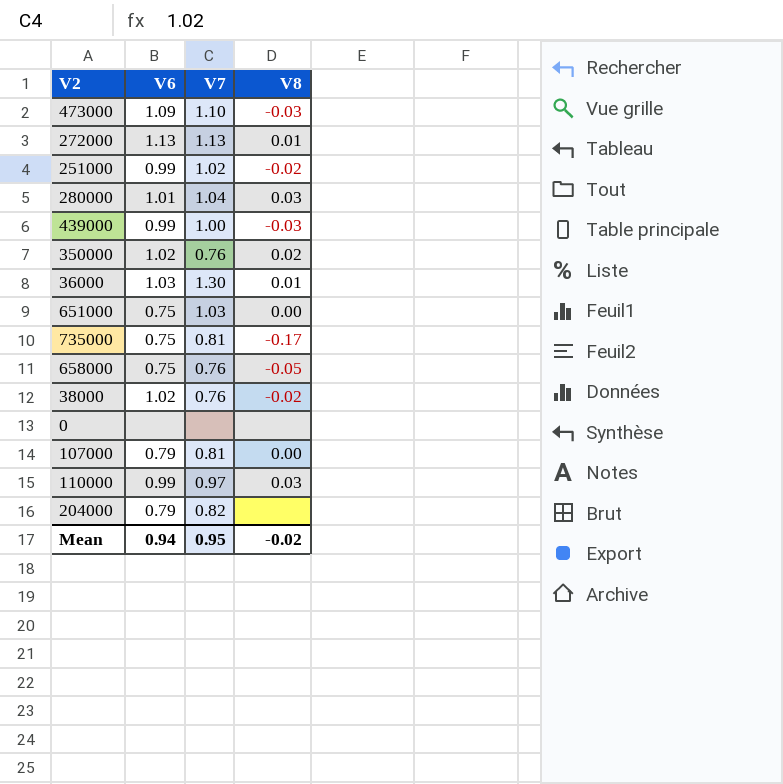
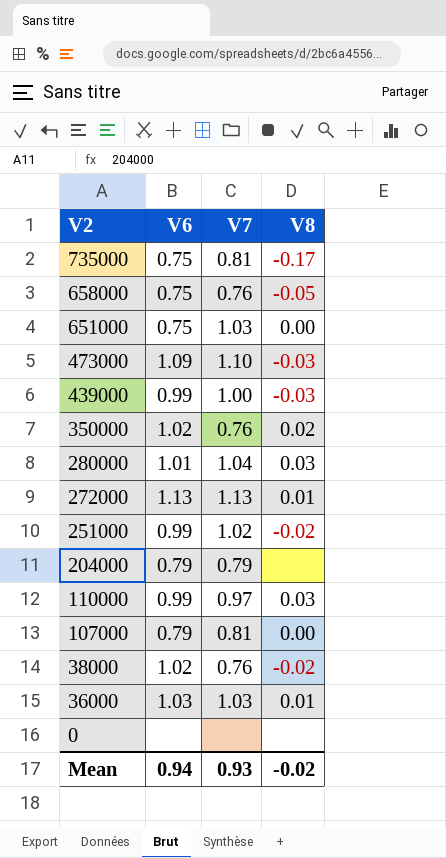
row order: none -> V2 descending
204000 | V7: 0.82 -> 0.79
36000 | V7: 1.30 -> 1.03
Mean | V7: 0.95 -> 0.93

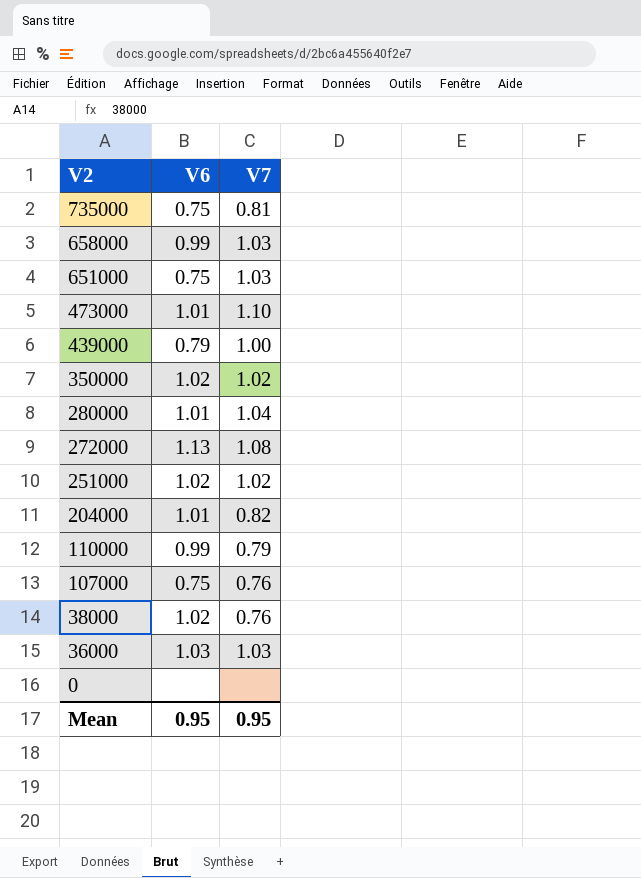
column V8 | position: 4 -> none
658000 | V6: 0.75 -> 0.99
658000 | V7: 0.76 -> 1.03
473000 | V6: 1.09 -> 1.01
439000 | V6: 0.99 -> 0.79
350000 | V7: 0.76 -> 1.02
272000 | V7: 1.13 -> 1.08
251000 | V6: 0.99 -> 1.02
204000 | V6: 0.79 -> 1.01
204000 | V7: 0.79 -> 0.82
110000 | V7: 0.97 -> 0.79
107000 | V6: 0.79 -> 0.75
107000 | V7: 0.81 -> 0.76
Mean | V6: 0.94 -> 0.95
Mean | V7: 0.93 -> 0.95

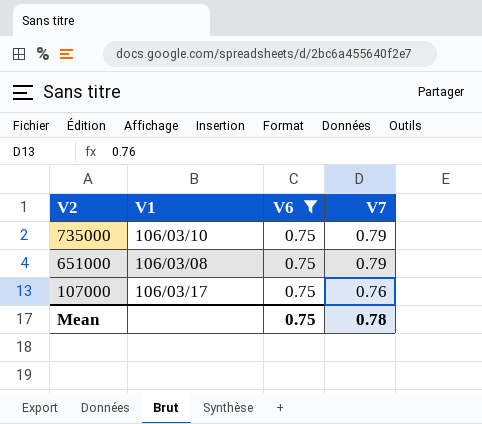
filter: none -> V6 = 0.75
column V1 | position: none -> 2
735000 | V7: 0.81 -> 0.79
651000 | V7: 1.03 -> 0.79
Mean | V6: 0.95 -> 0.75
Mean | V7: 0.95 -> 0.78

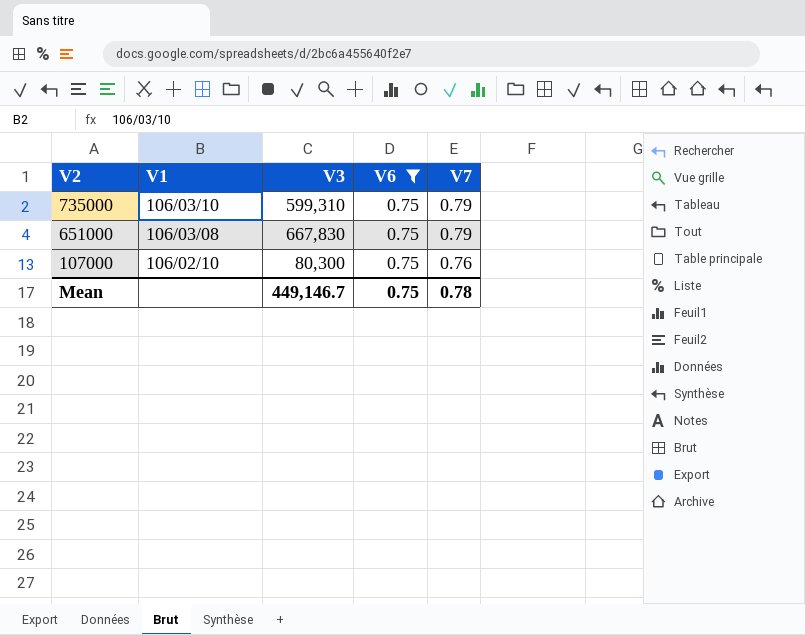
column V3 | position: none -> 3
107000 | V1: 106/03/17 -> 106/02/10

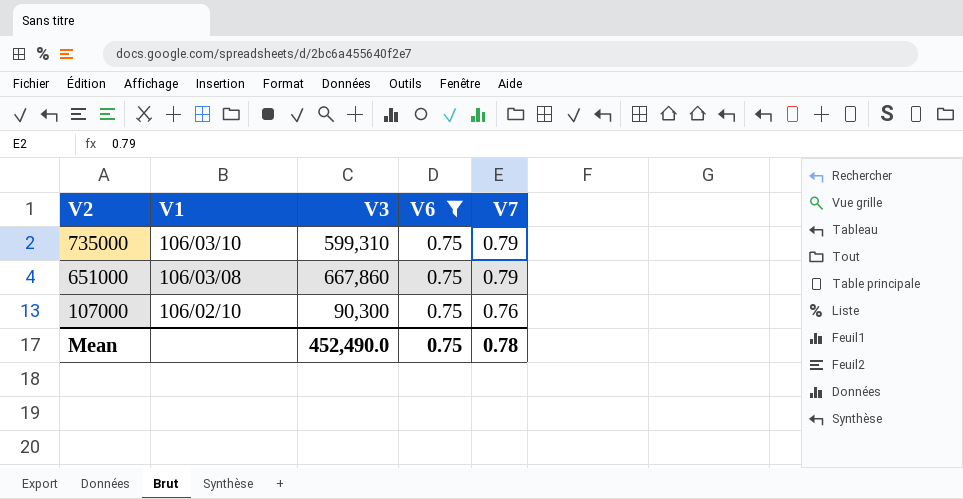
651000 | V3: 667,830 -> 667,860
107000 | V3: 80,300 -> 90,300
Mean | V3: 449,146.7 -> 452,490.0

